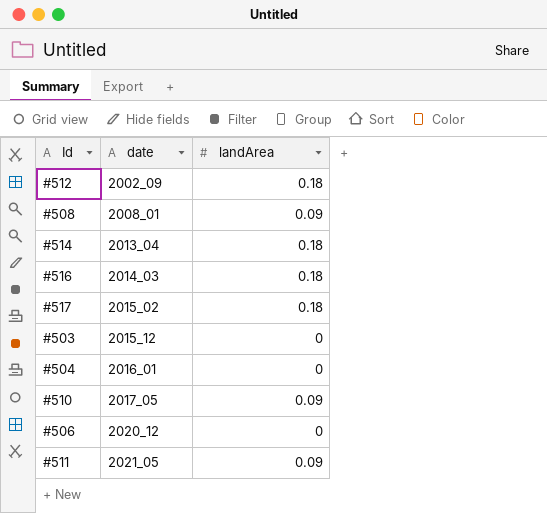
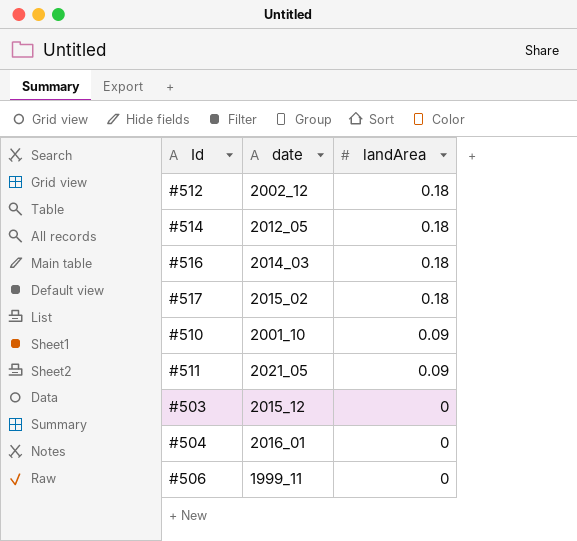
row order: date ascending -> landArea descending
row #508: 2008_01 | 0.09 -> none
#512 | date: 2002_09 -> 2002_12
#514 | date: 2013_04 -> 2012_05
#510 | date: 2017_05 -> 2001_10
#506 | date: 2020_12 -> 1999_11

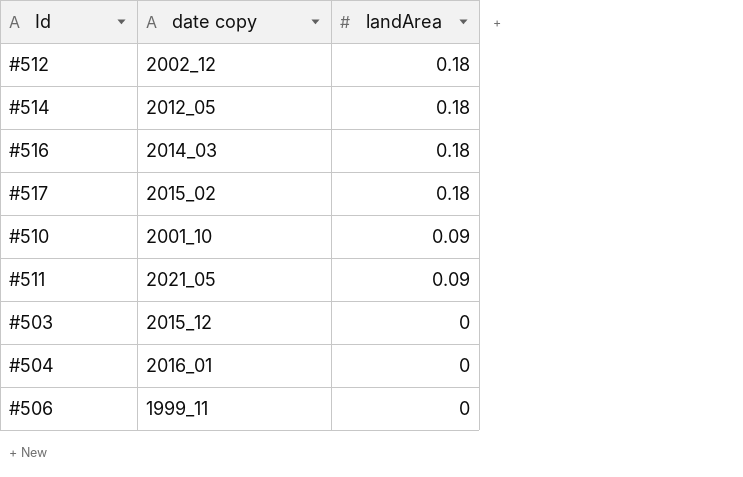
column name: date -> date copy

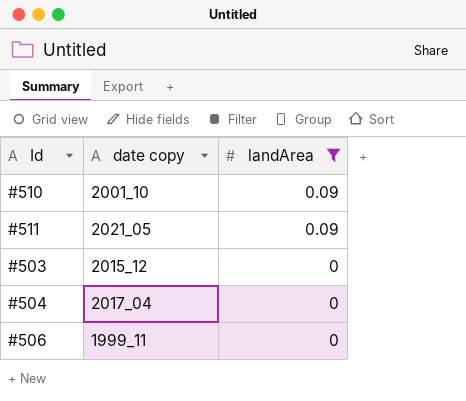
filter: none -> landArea != 0.18
#504 | date copy: 2016_01 -> 2017_04

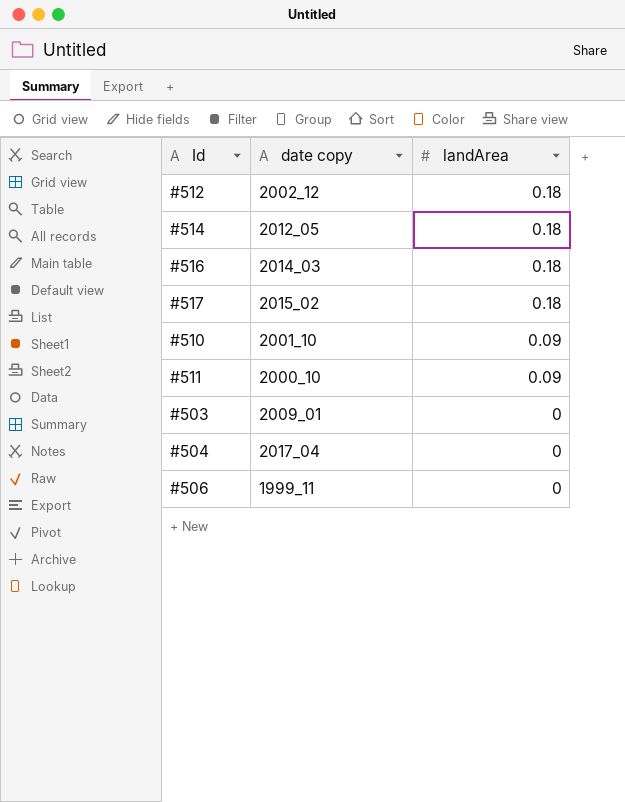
filter: landArea != 0.18 -> none
#511 | date copy: 2021_05 -> 2000_10
#503 | date copy: 2015_12 -> 2009_01

